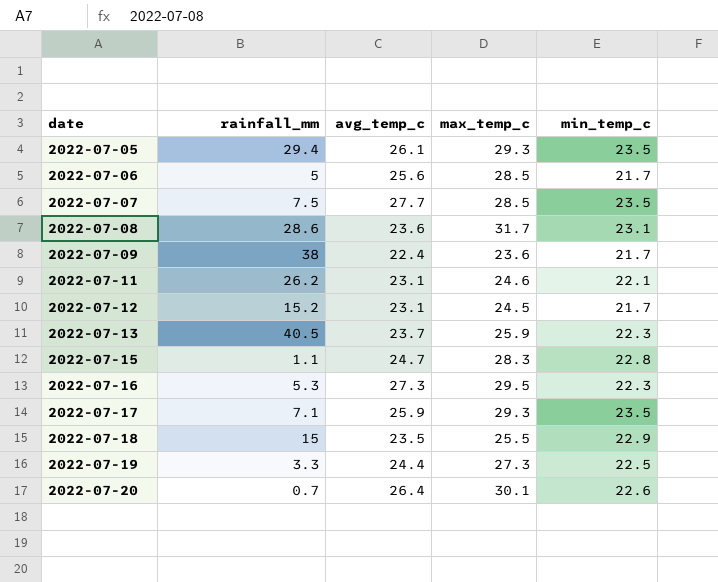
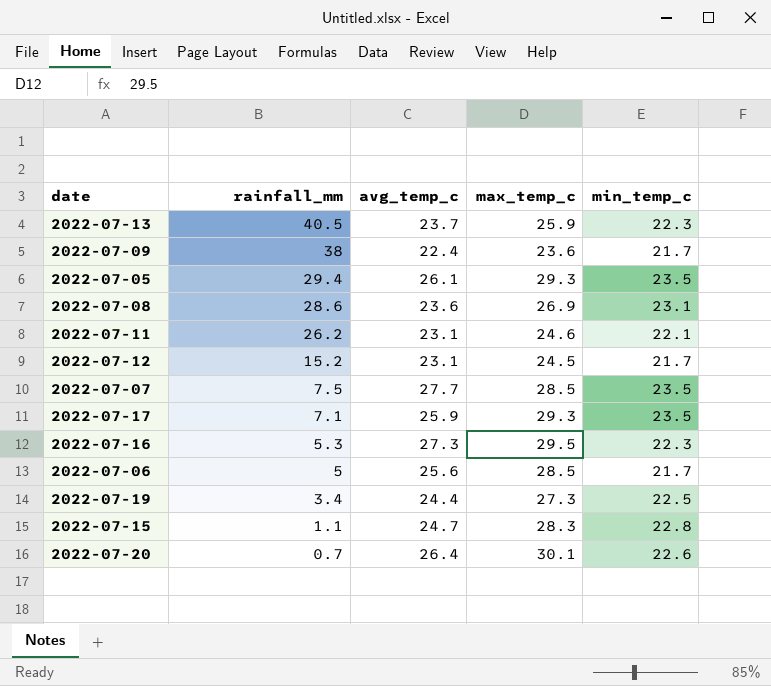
row order: date ascending -> rainfall_mm descending
row 2022-07-18: 15 | 23.5 | 25.5 | 22.9 -> none
2022-07-08 | max_temp_c: 31.7 -> 26.9
2022-07-19 | rainfall_mm: 3.3 -> 3.4

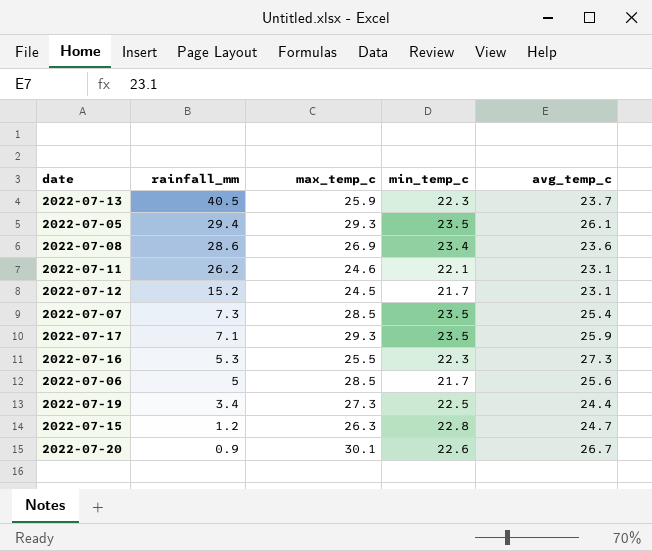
column avg_temp_c | position: 3 -> 5
row 2022-07-09: 38 | 22.4 | 23.6 | 21.7 -> none
2022-07-08 | min_temp_c: 23.1 -> 23.4
2022-07-07 | rainfall_mm: 7.5 -> 7.3
2022-07-07 | avg_temp_c: 27.7 -> 25.4
2022-07-16 | max_temp_c: 29.5 -> 25.5
2022-07-15 | rainfall_mm: 1.1 -> 1.2
2022-07-15 | max_temp_c: 28.3 -> 26.3
2022-07-20 | rainfall_mm: 0.7 -> 0.9
2022-07-20 | avg_temp_c: 26.4 -> 26.7

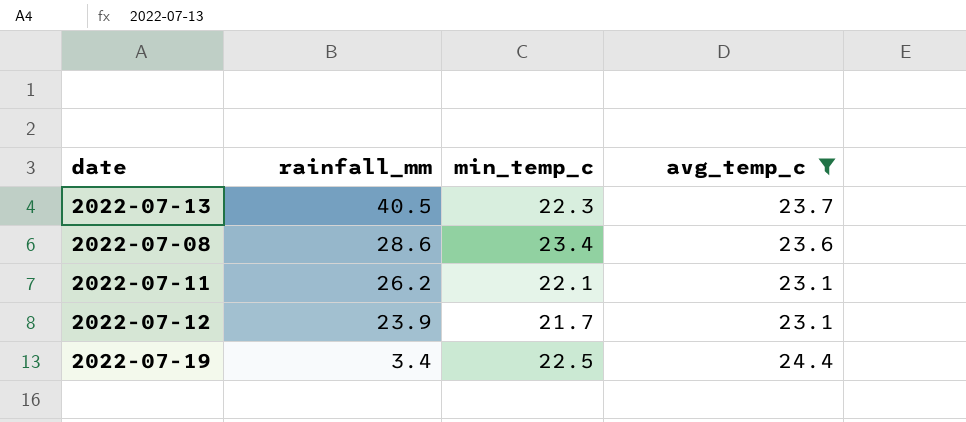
filter: none -> avg_temp_c <= 24.4
column max_temp_c | position: 3 -> none
2022-07-12 | rainfall_mm: 15.2 -> 23.9

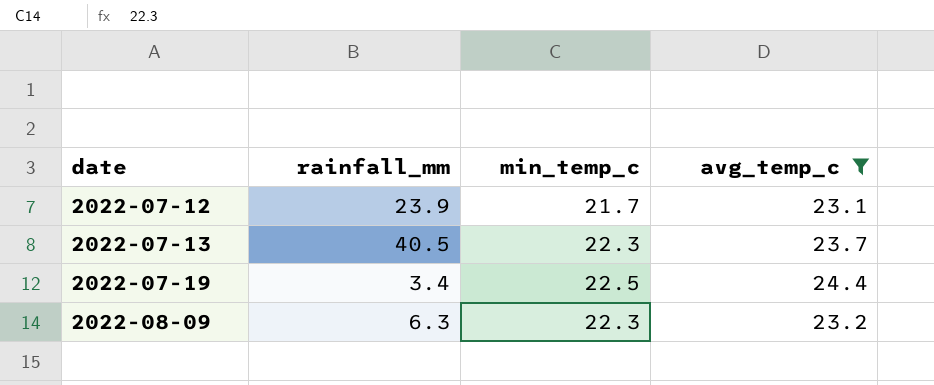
row order: rainfall_mm descending -> date ascending
row 2022-07-08: 28.6 | 23.4 | 23.6 -> none
row 2022-07-11: 26.2 | 22.1 | 23.1 -> none
row 2022-08-09: none -> 6.3 | 22.3 | 23.2

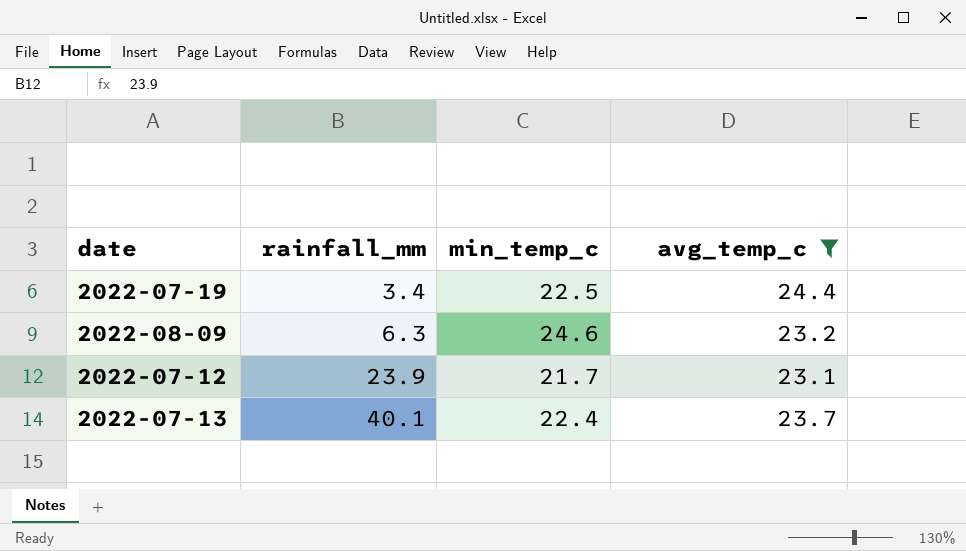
row order: date ascending -> rainfall_mm ascending
2022-08-09 | min_temp_c: 22.3 -> 24.6
2022-07-13 | rainfall_mm: 40.5 -> 40.1
2022-07-13 | min_temp_c: 22.3 -> 22.4

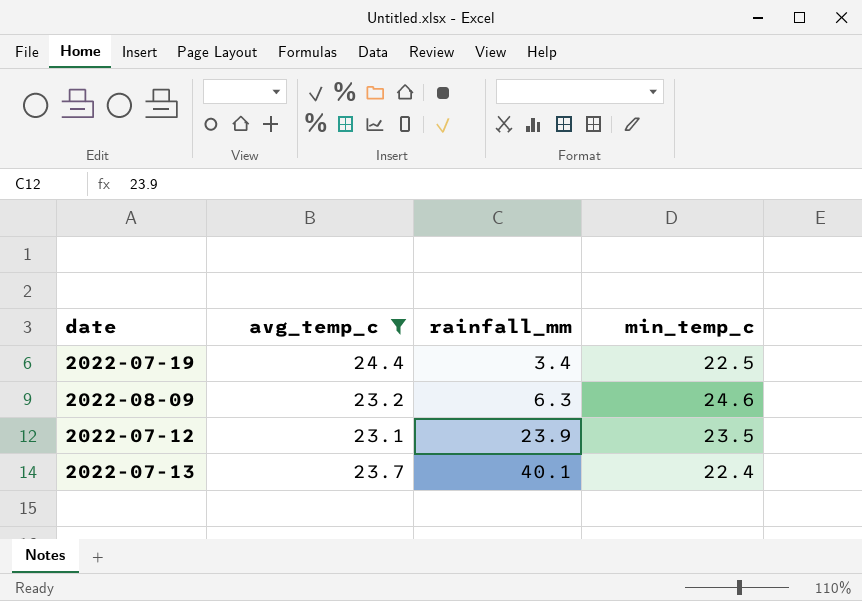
column avg_temp_c | position: 4 -> 2
2022-07-12 | min_temp_c: 21.7 -> 23.5

